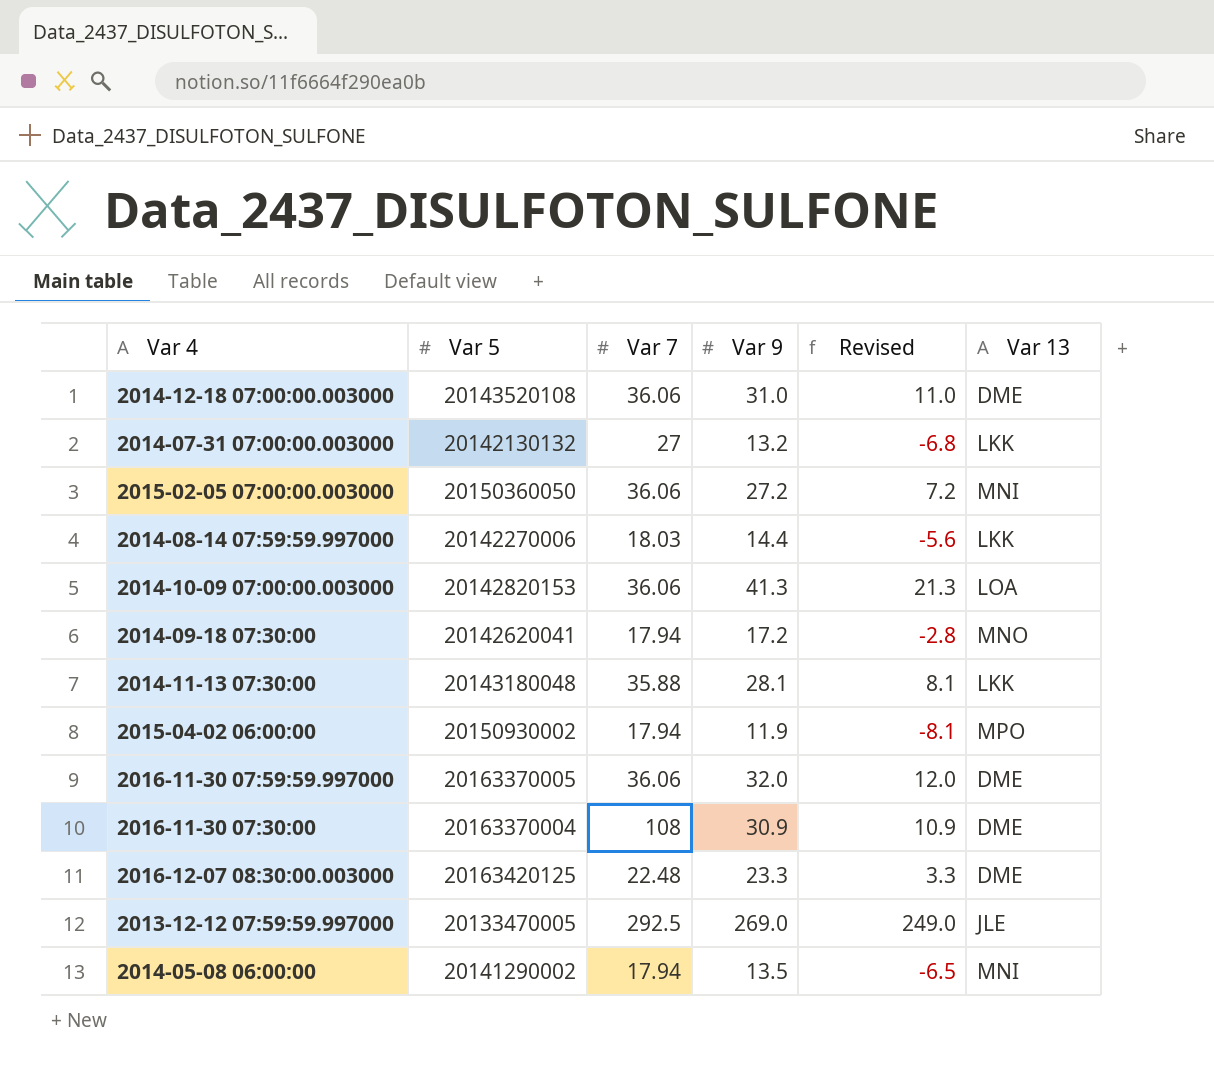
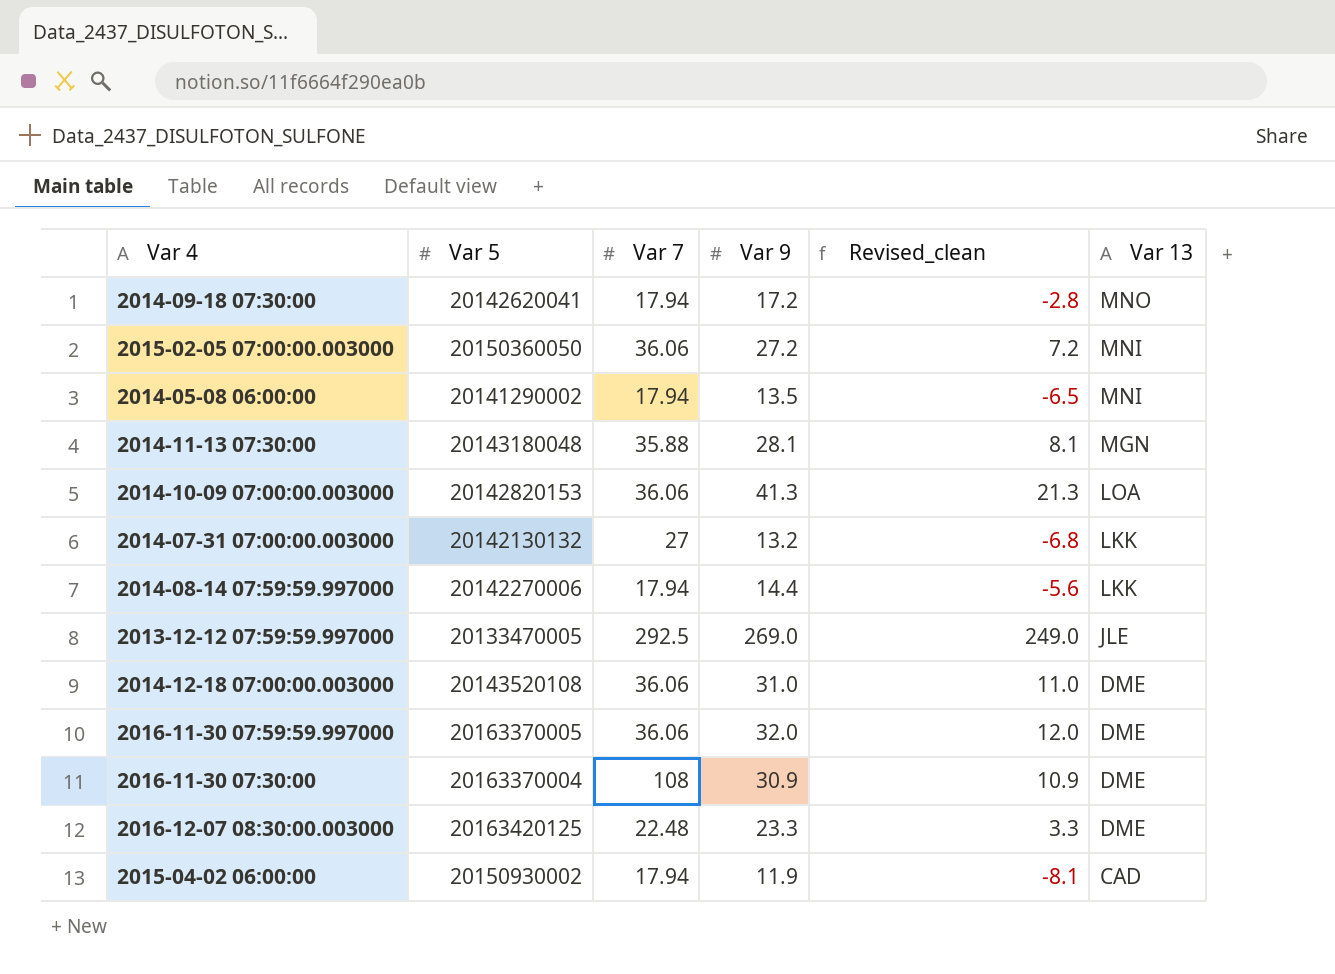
row order: none -> Var 13 descending
column name: Revised -> Revised_clean
2014-11-13 07:30:00 | Var 13: LKK -> MGN
2014-08-14 07:59:59.997000 | Var 7: 18.03 -> 17.94
2015-04-02 06:00:00 | Var 13: MPO -> CAD

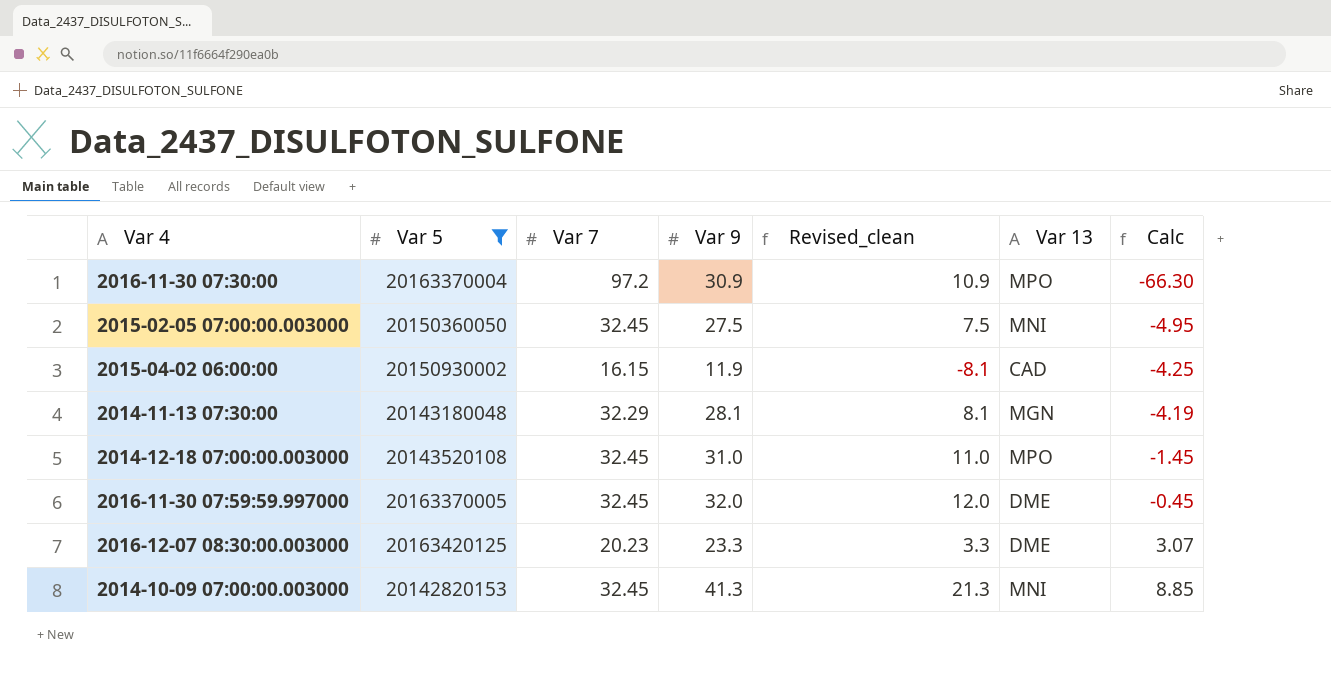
filter: none -> Var 5 >= 20142820153
row order: Var 13 descending -> Calc ascending
column Calc | formula: none -> [Var 9] - [Var 7]
2016-11-30 07:30:00 | Var 7: 108 -> 97.2
2016-11-30 07:30:00 | Var 13: DME -> MPO
2015-02-05 07:00:00.003000 | Var 7: 36.06 -> 32.45
2015-02-05 07:00:00.003000 | Var 9: 27.2 -> 27.5
2015-02-05 07:00:00.003000 | Revised_clean: 7.2 -> 7.5
2015-04-02 06:00:00 | Var 7: 17.94 -> 16.15
2014-11-13 07:30:00 | Var 7: 35.88 -> 32.29
2014-12-18 07:00:00.003000 | Var 7: 36.06 -> 32.45
2014-12-18 07:00:00.003000 | Var 13: DME -> MPO
2016-11-30 07:59:59.997000 | Var 7: 36.06 -> 32.45
2016-12-07 08:30:00.003000 | Var 7: 22.48 -> 20.23
2014-10-09 07:00:00.003000 | Var 7: 36.06 -> 32.45
2014-10-09 07:00:00.003000 | Var 13: LOA -> MNI

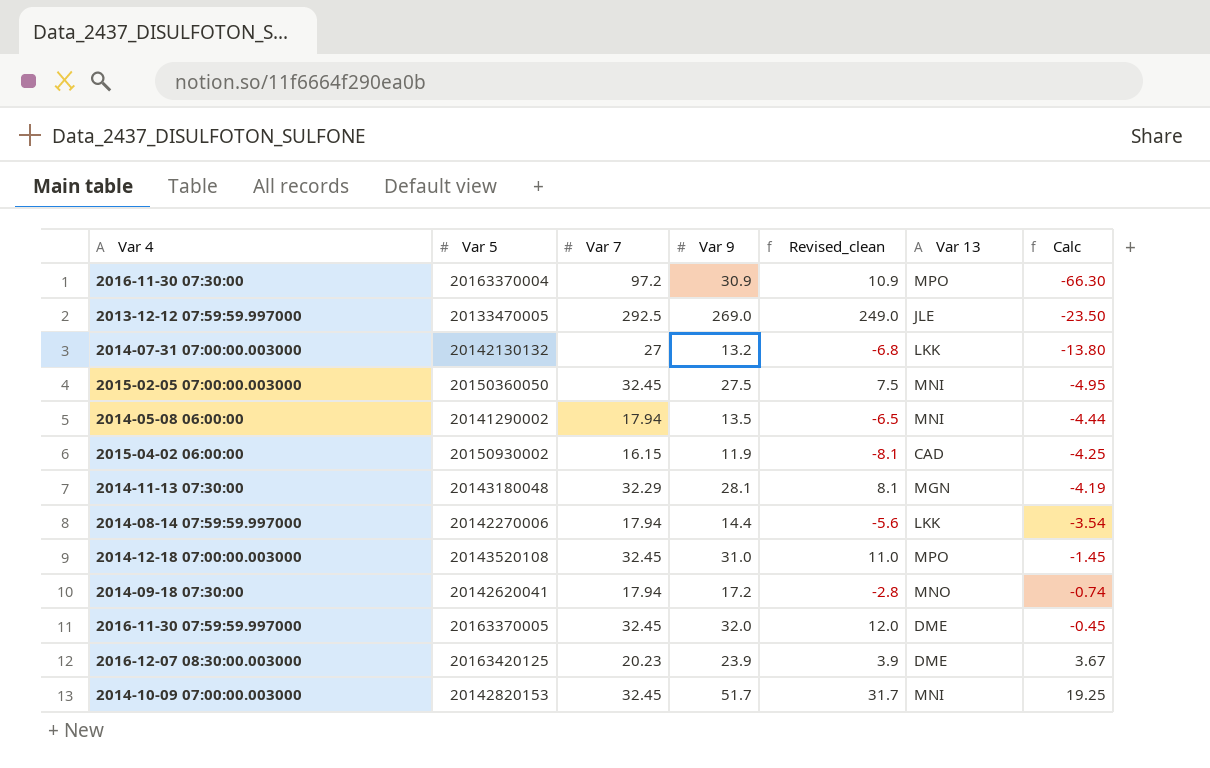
filter: Var 5 >= 20142820153 -> none
2016-12-07 08:30:00.003000 | Var 9: 23.3 -> 23.9
2016-12-07 08:30:00.003000 | Revised_clean: 3.3 -> 3.9
2016-12-07 08:30:00.003000 | Calc: 3.07 -> 3.67
2014-10-09 07:00:00.003000 | Var 9: 41.3 -> 51.7
2014-10-09 07:00:00.003000 | Revised_clean: 21.3 -> 31.7
2014-10-09 07:00:00.003000 | Calc: 8.85 -> 19.25

